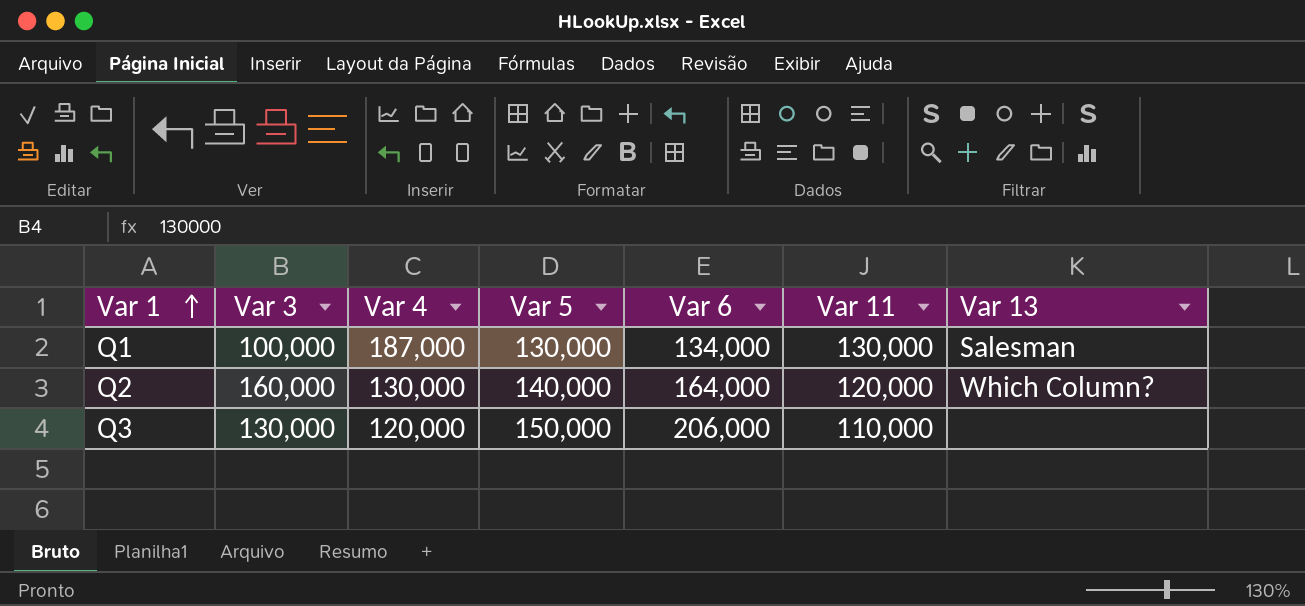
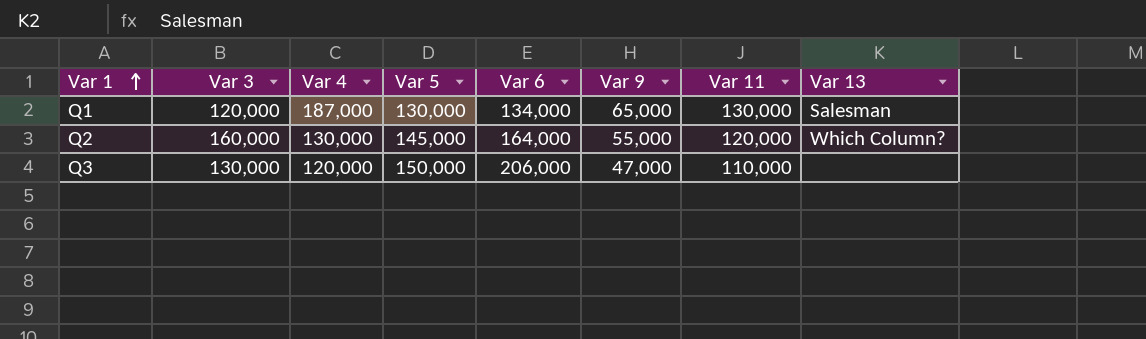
column Var 9 | position: none -> 6
Q1 | Var 3: 100,000 -> 120,000
Q2 | Var 5: 140,000 -> 145,000

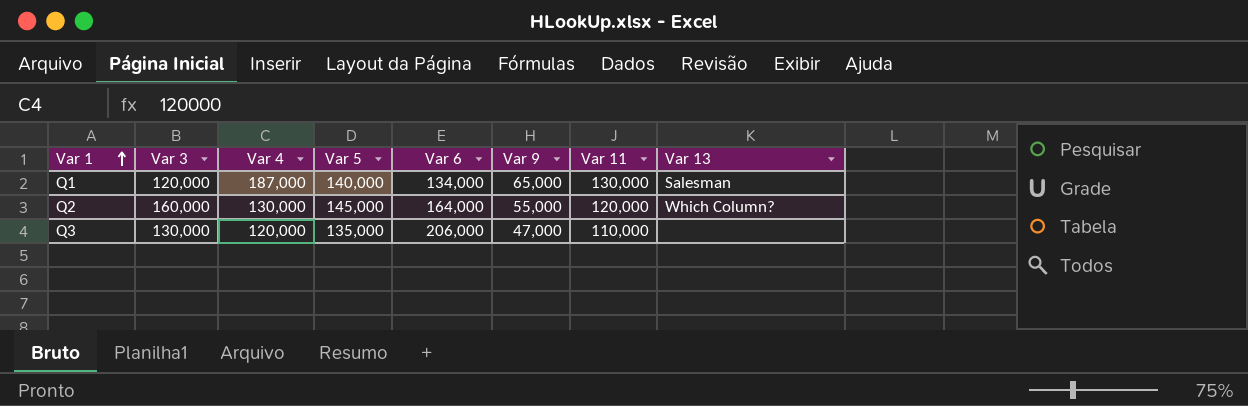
Q1 | Var 5: 130,000 -> 140,000
Q3 | Var 5: 150,000 -> 135,000

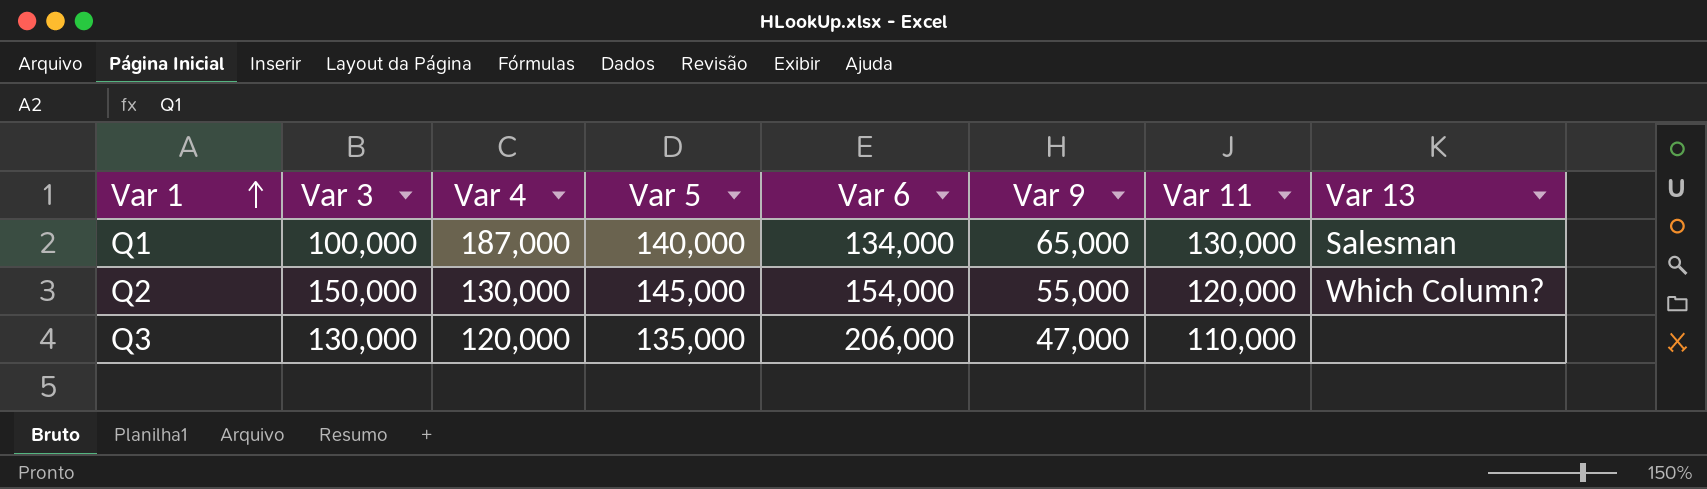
Q1 | Var 3: 120,000 -> 100,000
Q2 | Var 3: 160,000 -> 150,000
Q2 | Var 6: 164,000 -> 154,000

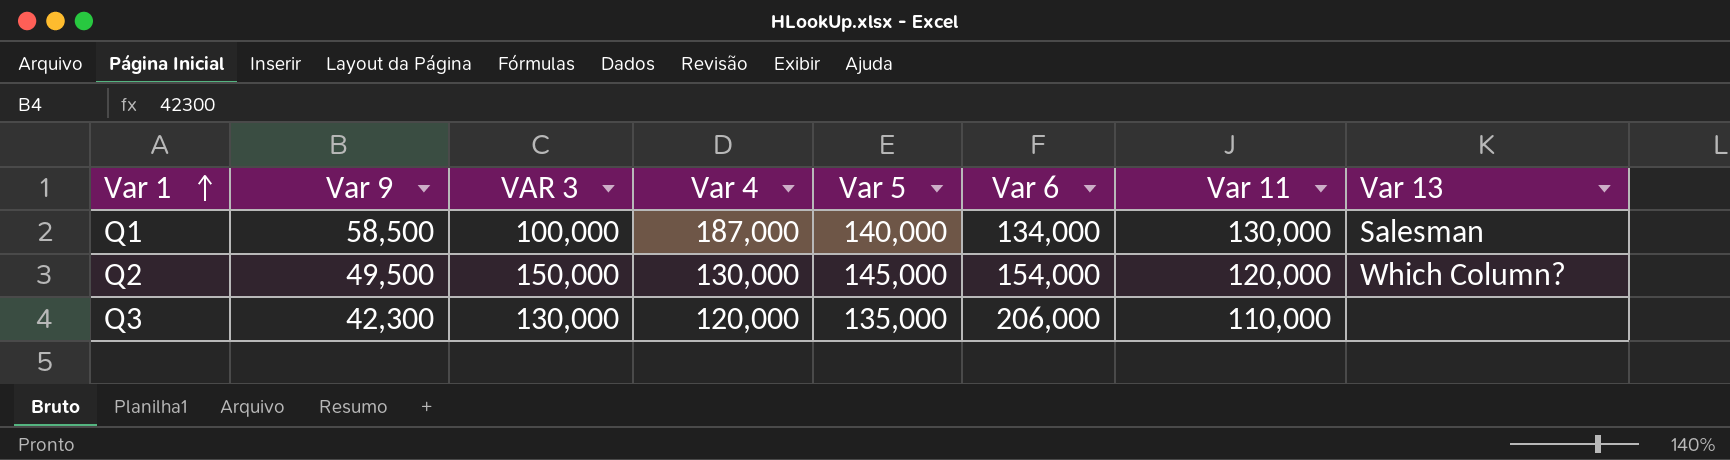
column Var 9 | position: 6 -> 2
column name: Var 3 -> VAR 3
Q1 | Var 9: 65,000 -> 58,500
Q2 | Var 9: 55,000 -> 49,500
Q3 | Var 9: 47,000 -> 42,300

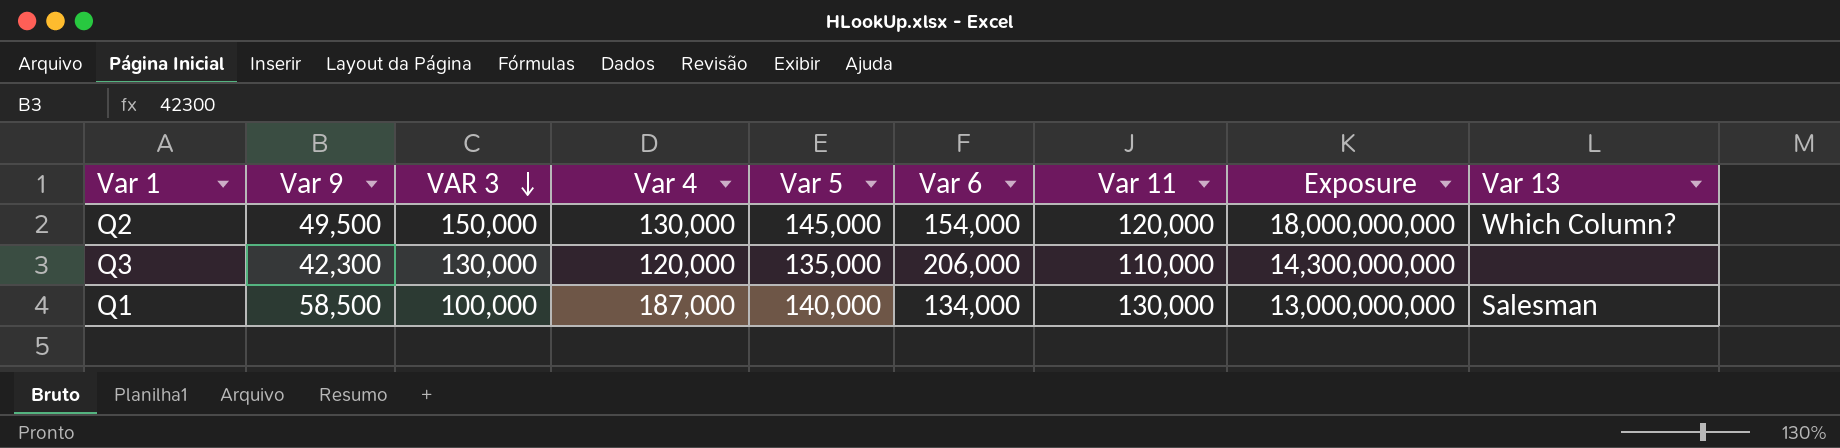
row order: Var 1 ascending -> VAR 3 descending
column Exposure | formula: none -> [VAR 3] * [Var 11]

